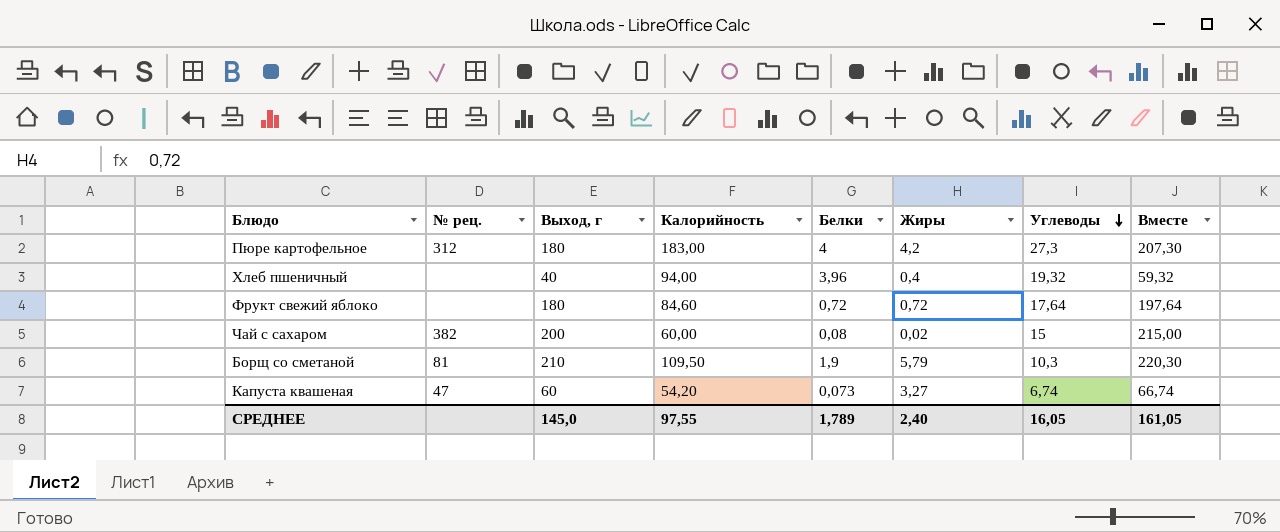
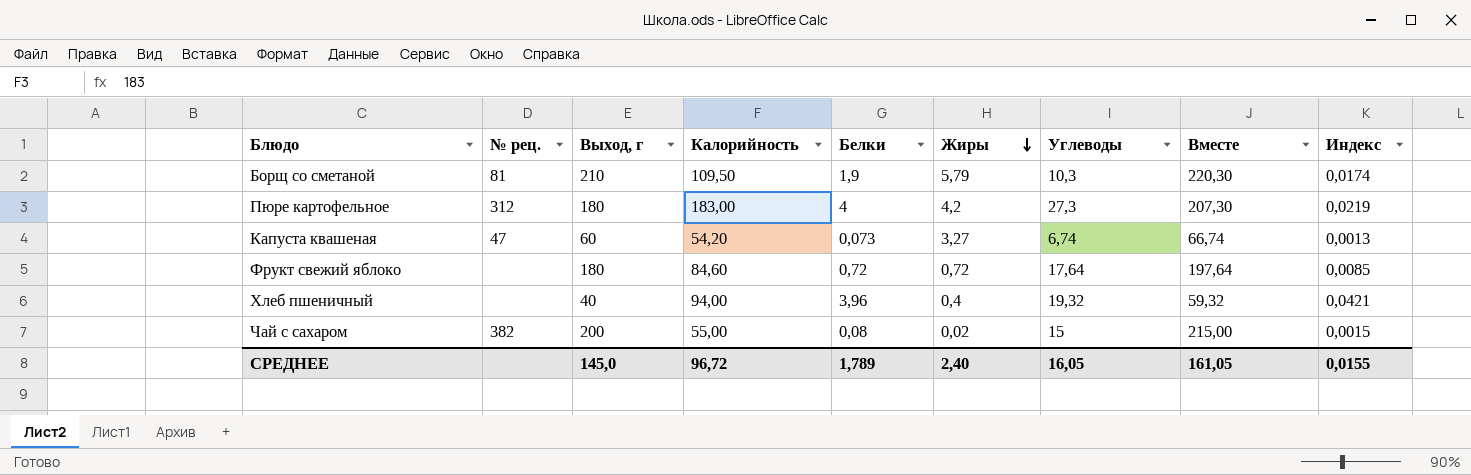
row order: Углеводы descending -> Жиры descending
column Индекс | formula: none -> [Белки] / [Калорийность]
Чай с сахаром | Калорийность: 60,00 -> 55,00
СРЕДНЕЕ | Калорийность: 97,55 -> 96,72

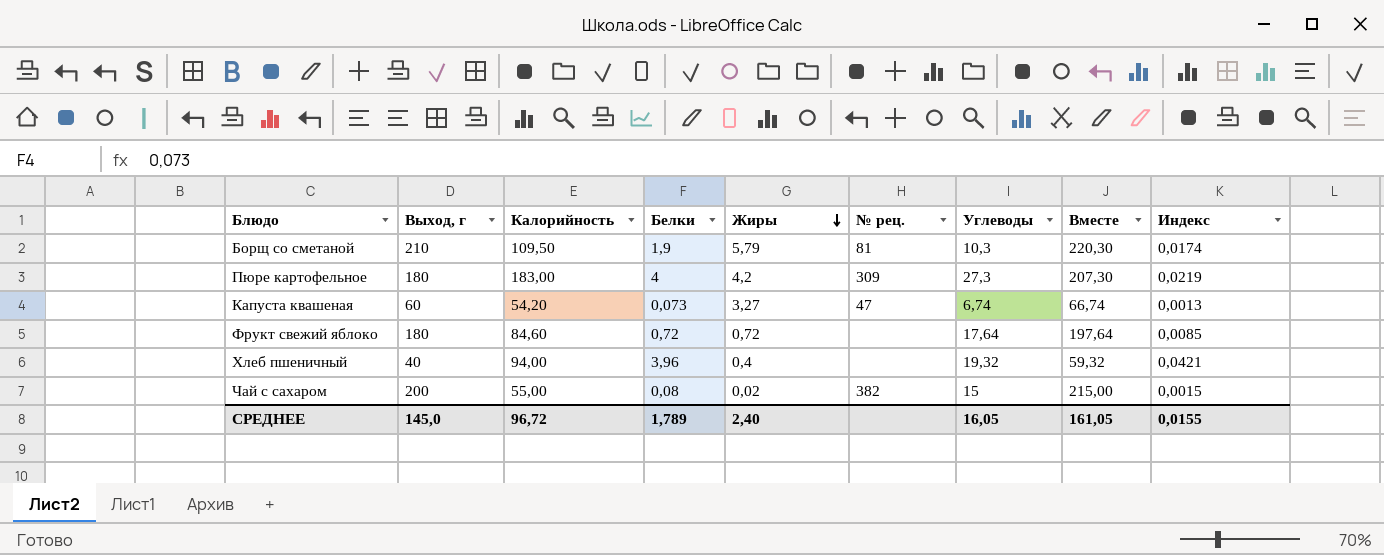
column № рец. | position: 2 -> 6
Пюре картофельное | № рец.: 312 -> 309

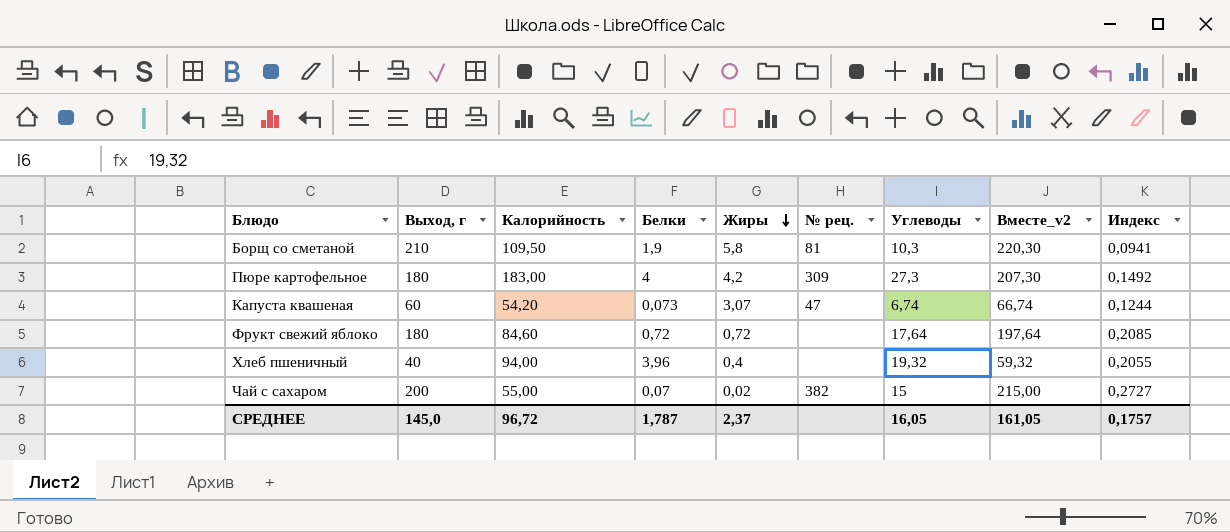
column name: Вместе -> Вместе_v2
column Индекс | formula: [Белки] / [Калорийность] -> [Углеводы] / [Калорийность]
Борщ со сметаной | Жиры: 5,79 -> 5,8
Капуста квашеная | Жиры: 3,27 -> 3,07
Чай с сахаром | Белки: 0,08 -> 0,07
СРЕДНЕЕ | Белки: 1,789 -> 1,787
СРЕДНЕЕ | Жиры: 2,40 -> 2,37
СРЕДНЕЕ | Индекс: 0,0155 -> 0,1757

